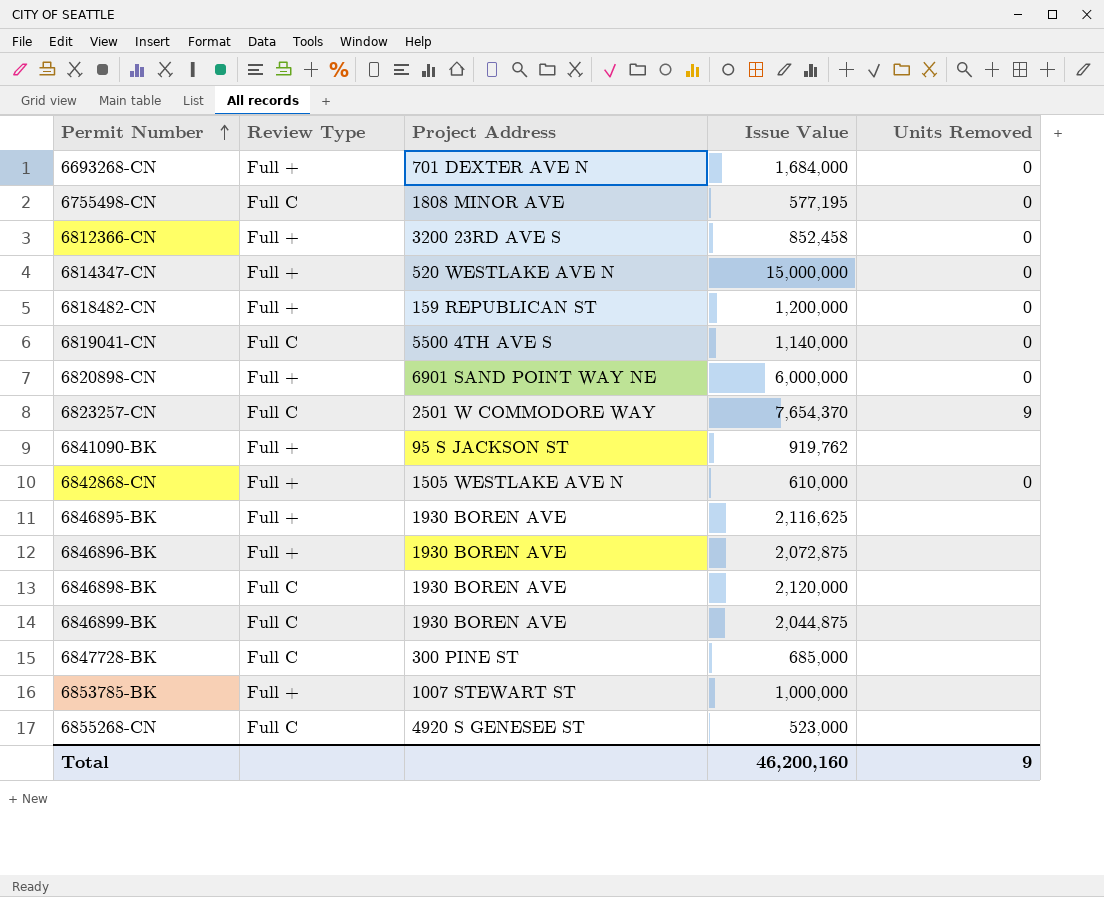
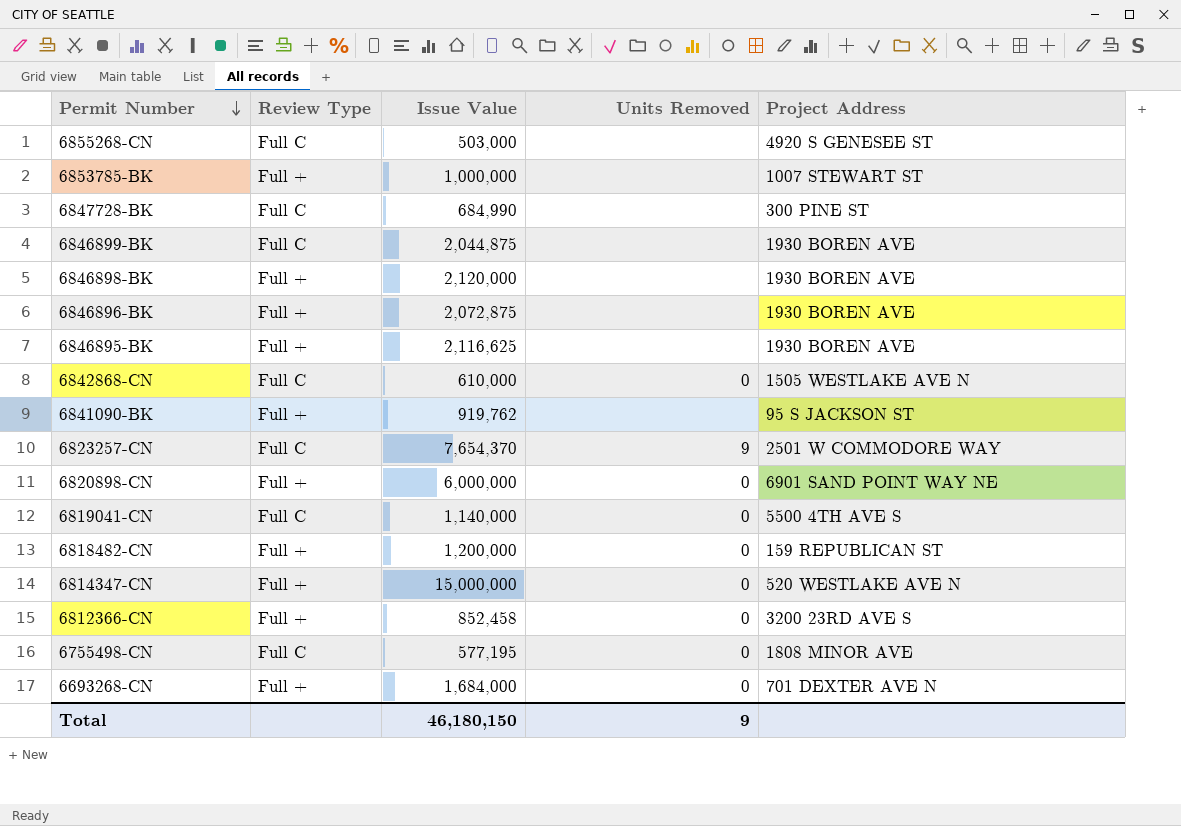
row order: Permit Number ascending -> Permit Number descending
column Project Address | position: 3 -> 5
6855268-CN | Issue Value: 523,000 -> 503,000
6847728-BK | Issue Value: 685,000 -> 684,990
6846898-BK | Review Type: Full C -> Full +
6842868-CN | Review Type: Full + -> Full C
Total | Issue Value: 46,200,160 -> 46,180,150

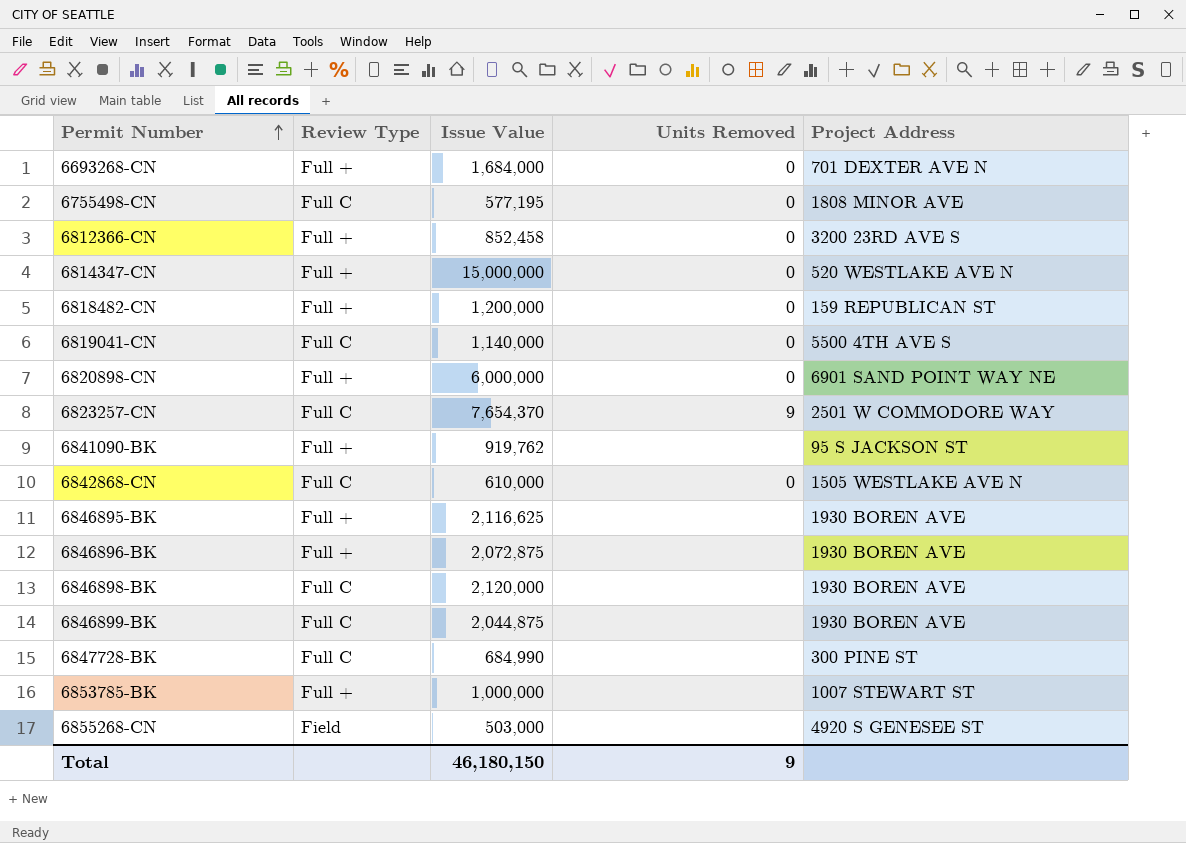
row order: Permit Number descending -> Permit Number ascending
6846898-BK | Review Type: Full + -> Full C
6855268-CN | Review Type: Full C -> Field

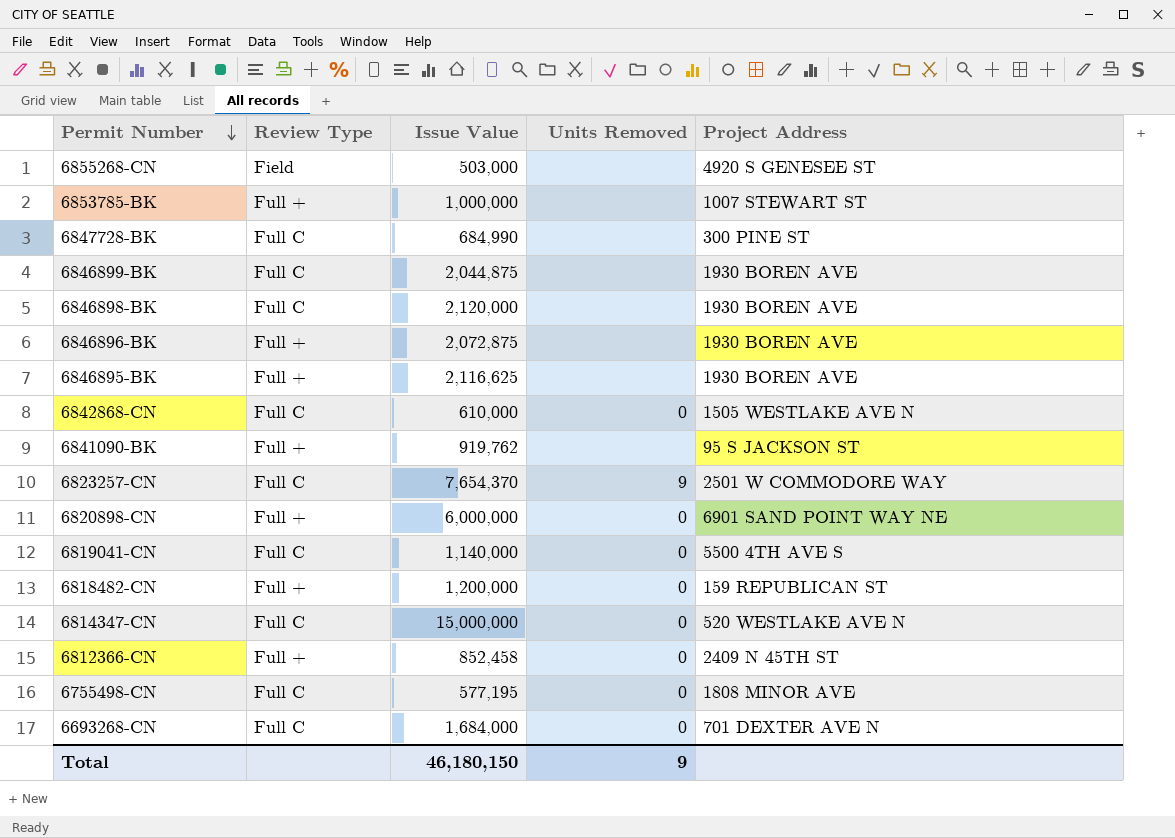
row order: Permit Number ascending -> Permit Number descending
6814347-CN | Review Type: Full + -> Full C
6812366-CN | Project Address: 3200 23RD AVE S -> 2409 N 45TH ST
6693268-CN | Review Type: Full + -> Full C

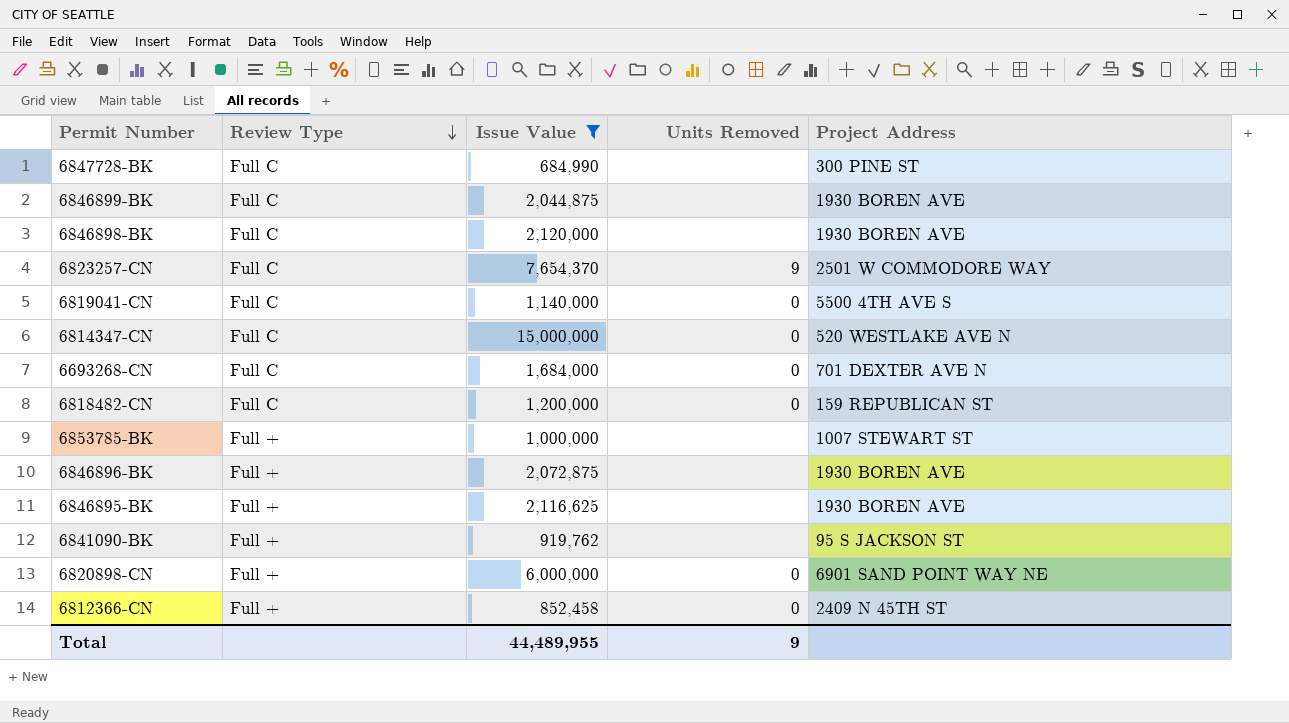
filter: none -> Issue Value >= 684,990
row order: Permit Number descending -> Review Type descending
6818482-CN | Review Type: Full + -> Full C
Total | Issue Value: 46,180,150 -> 44,489,955

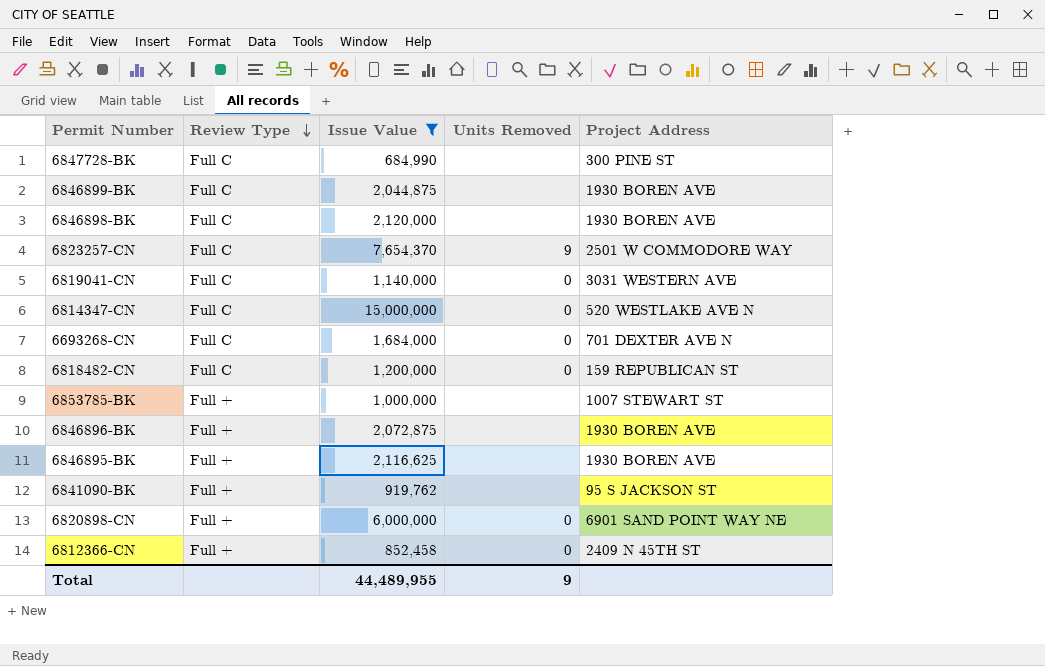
6819041-CN | Project Address: 5500 4TH AVE S -> 3031 WESTERN AVE

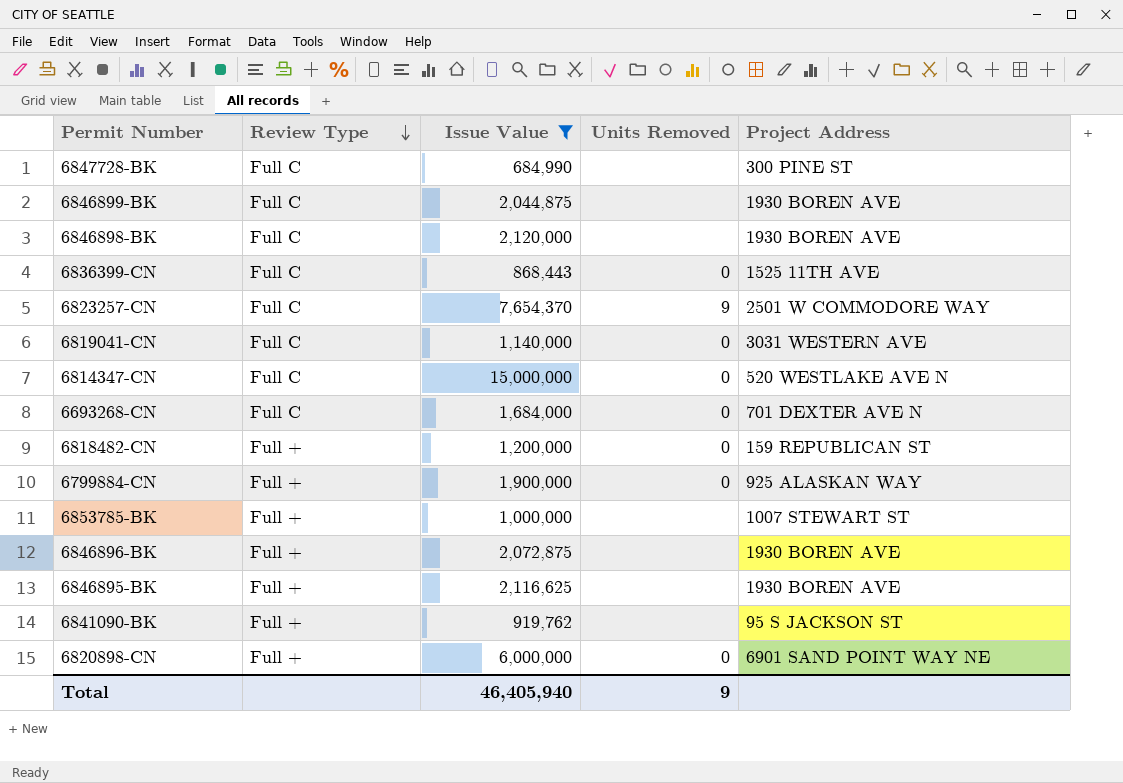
row 6812366-CN: Full + | 852,458 | 0 | 2409 N 45TH ST -> none
row 6836399-CN: none -> Full C | 868,443 | 0 | 1525 11TH AVE
6818482-CN | Review Type: Full C -> Full +
row 6799884-CN: none -> Full + | 1,900,000 | 0 | 925 ALASKAN WAY
Total | Issue Value: 44,489,955 -> 46,405,940

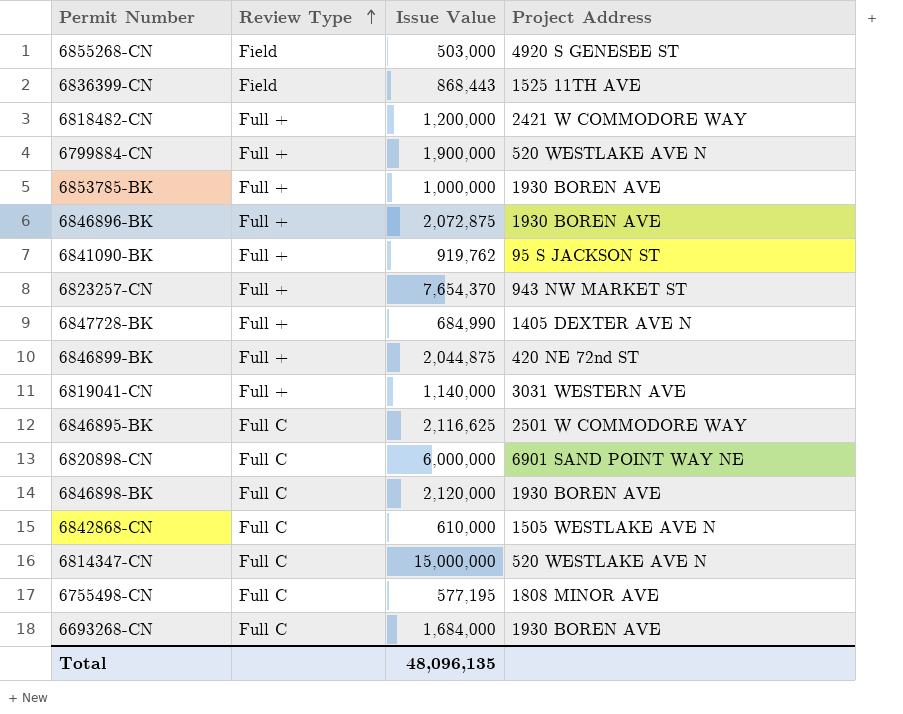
filter: Issue Value >= 684,990 -> none
row order: Review Type descending -> Review Type ascending
column Units Removed | position: 4 -> none
6836399-CN | Review Type: Full C -> Field
6818482-CN | Project Address: 159 REPUBLICAN ST -> 2421 W COMMODORE WAY
6799884-CN | Project Address: 925 ALASKAN WAY -> 520 WESTLAKE AVE N
6853785-BK | Project Address: 1007 STEWART ST -> 1930 BOREN AVE
6823257-CN | Review Type: Full C -> Full +
6823257-CN | Project Address: 2501 W COMMODORE WAY -> 943 NW MARKET ST
6847728-BK | Review Type: Full C -> Full +
6847728-BK | Project Address: 300 PINE ST -> 1405 DEXTER AVE N
6846899-BK | Review Type: Full C -> Full +
6846899-BK | Project Address: 1930 BOREN AVE -> 420 NE 72nd ST
6819041-CN | Review Type: Full C -> Full +
6846895-BK | Review Type: Full + -> Full C
6846895-BK | Project Address: 1930 BOREN AVE -> 2501 W COMMODORE WAY
6820898-CN | Review Type: Full + -> Full C
6693268-CN | Project Address: 701 DEXTER AVE N -> 1930 BOREN AVE
Total | Issue Value: 46,405,940 -> 48,096,135

